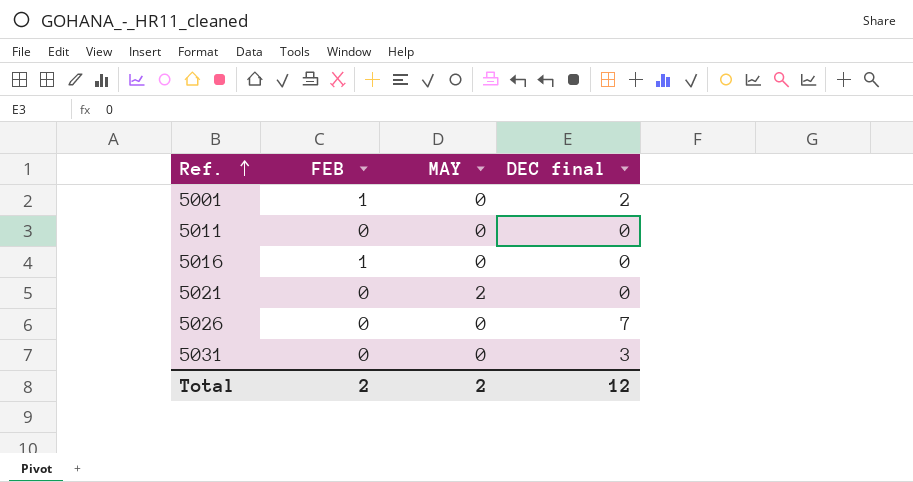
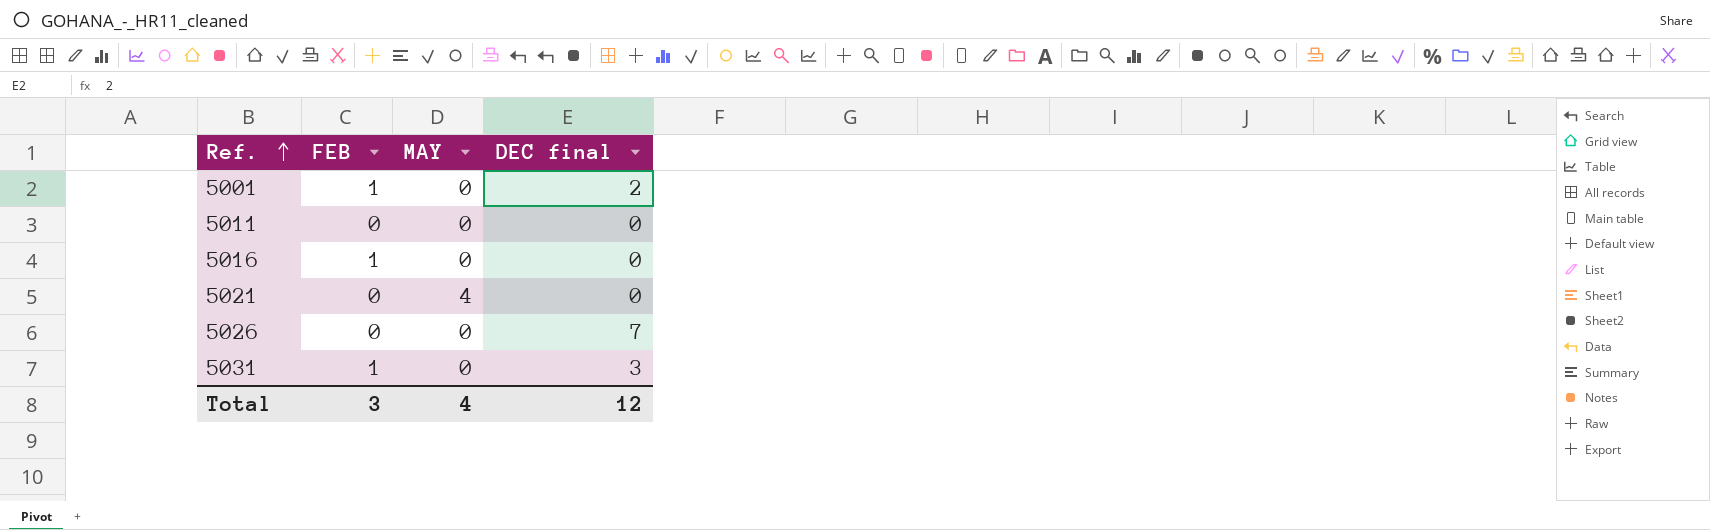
5021 | MAY: 2 -> 4
5031 | FEB: 0 -> 1
Total | FEB: 2 -> 3
Total | MAY: 2 -> 4

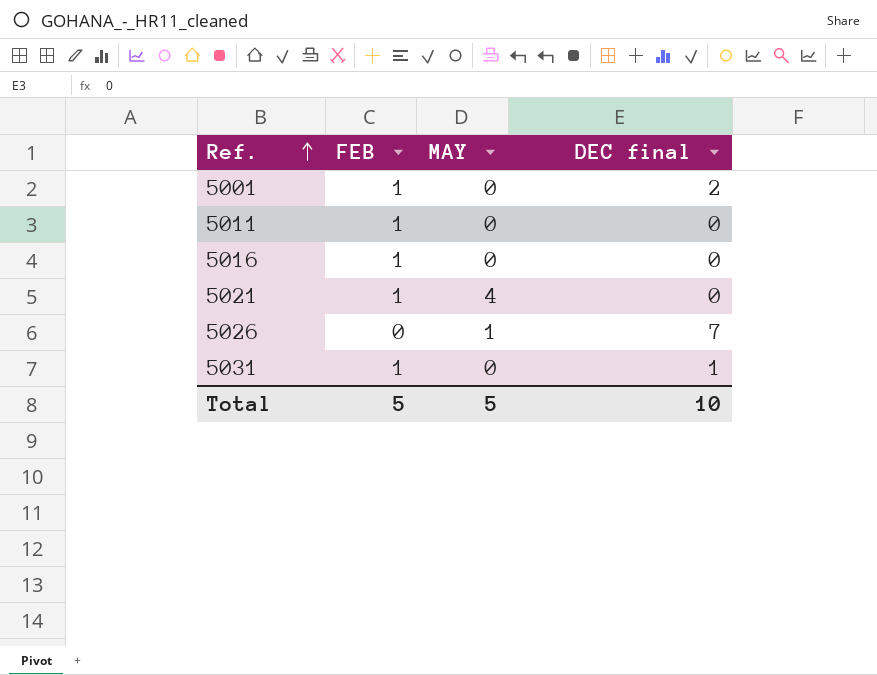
5011 | FEB: 0 -> 1
5021 | FEB: 0 -> 1
5026 | MAY: 0 -> 1
5031 | DEC final: 3 -> 1
Total | FEB: 3 -> 5
Total | MAY: 4 -> 5
Total | DEC final: 12 -> 10

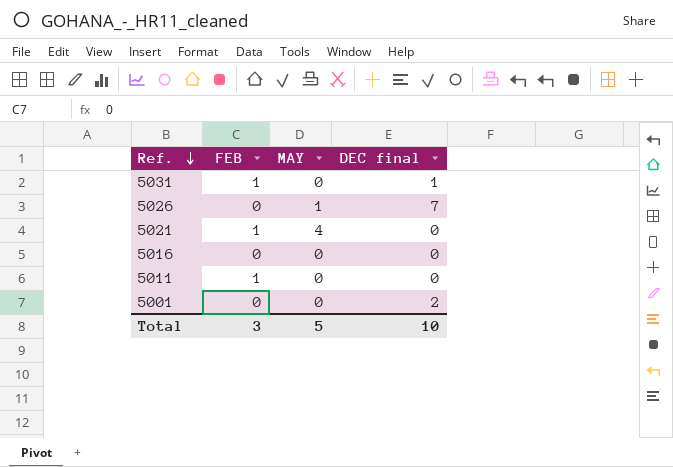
row order: Ref. ascending -> Ref. descending
5016 | FEB: 1 -> 0
5001 | FEB: 1 -> 0
Total | FEB: 5 -> 3

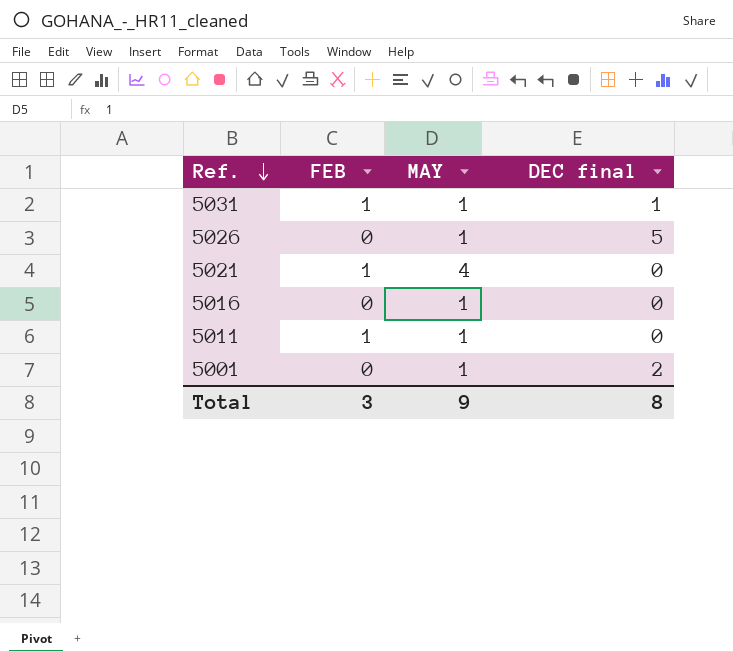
5031 | MAY: 0 -> 1
5026 | DEC final: 7 -> 5
5016 | MAY: 0 -> 1
5011 | MAY: 0 -> 1
5001 | MAY: 0 -> 1
Total | MAY: 5 -> 9
Total | DEC final: 10 -> 8

